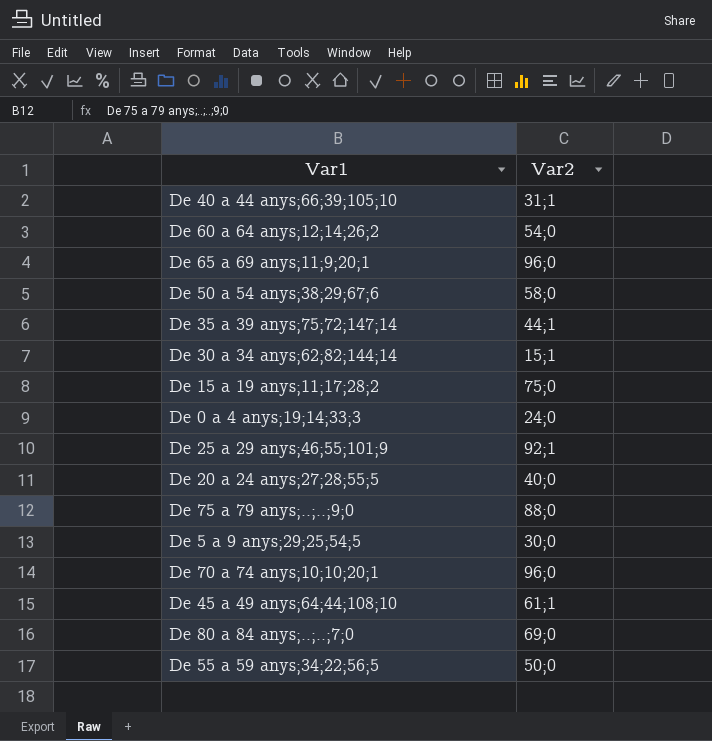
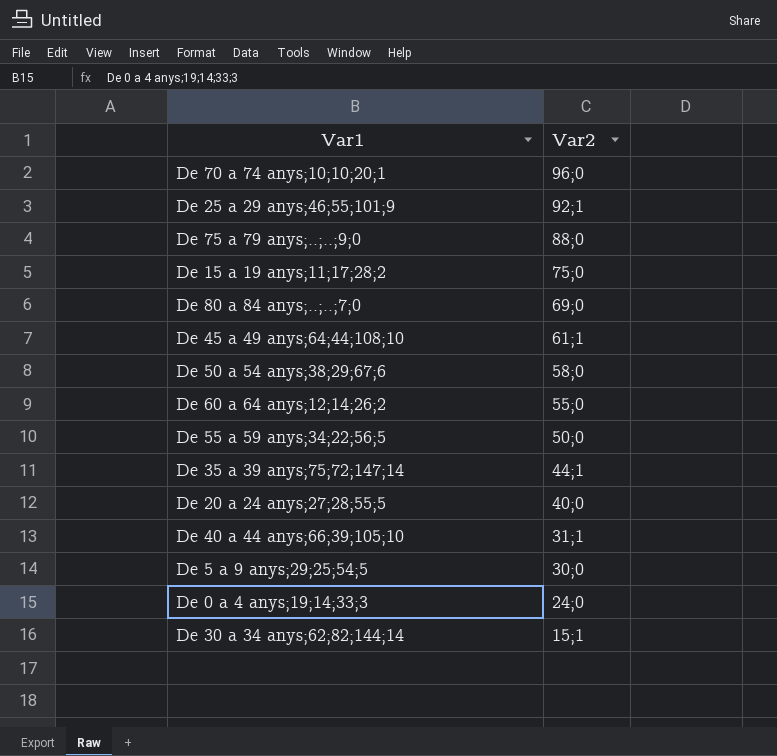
row order: none -> Var2 descending
row De 65 a 69 anys;11;9;20;1: 96;0 -> none
De 60 a 64 anys;12;14;26;2 | Var2: 54;0 -> 55;0

